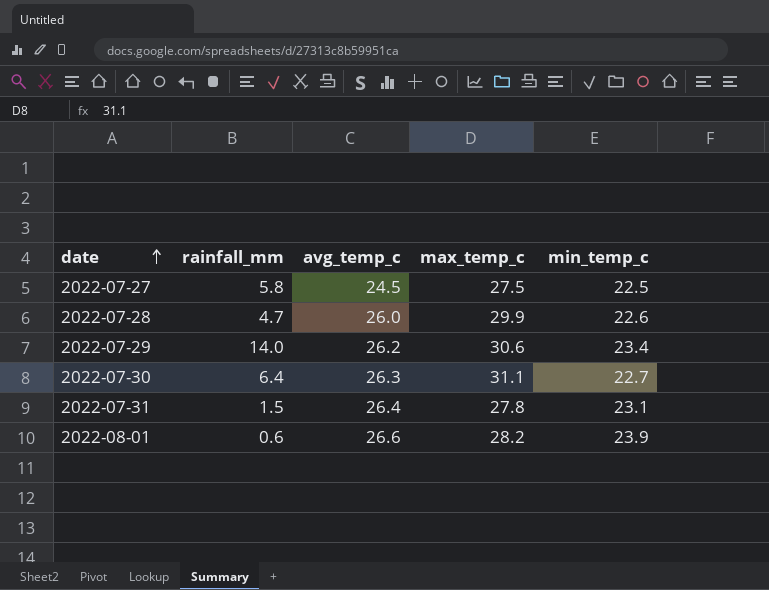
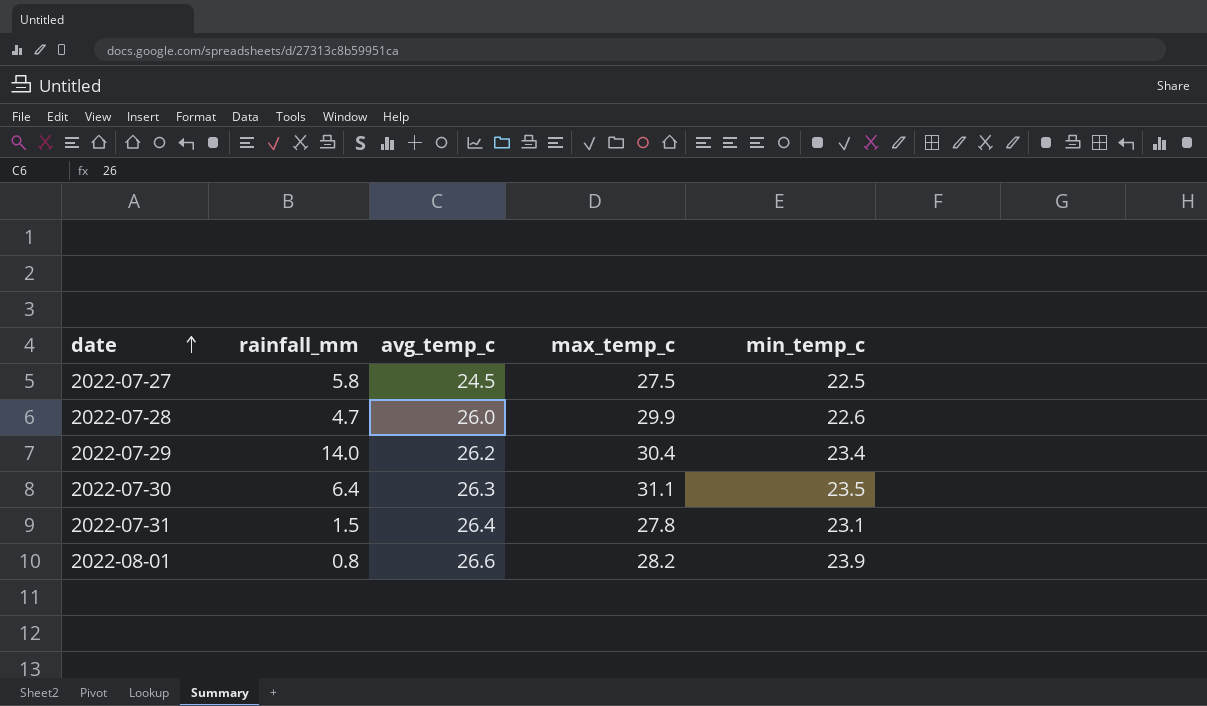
2022-07-29 | max_temp_c: 30.6 -> 30.4
2022-07-30 | min_temp_c: 22.7 -> 23.5
2022-08-01 | rainfall_mm: 0.6 -> 0.8

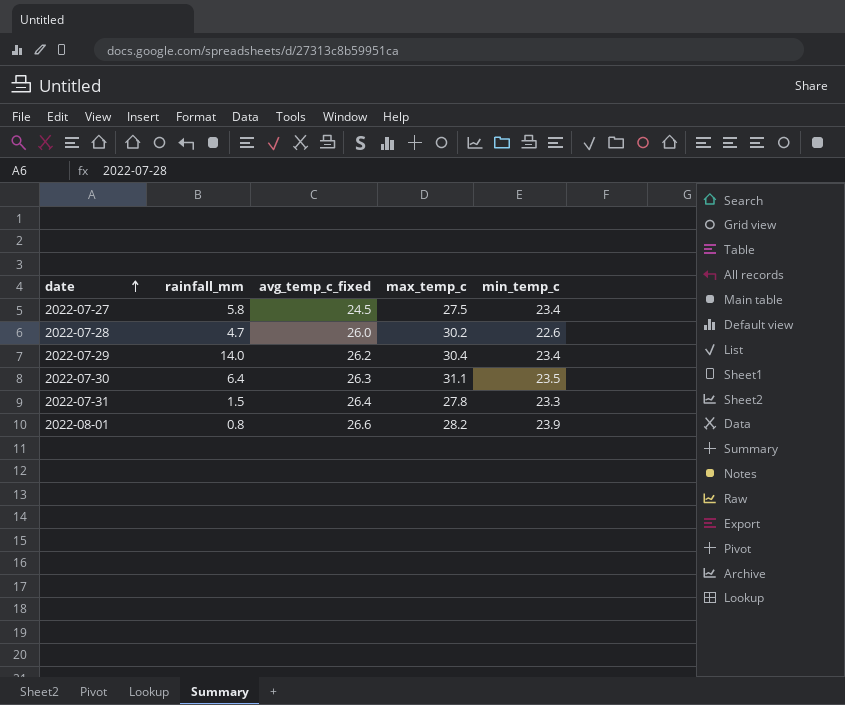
column name: avg_temp_c -> avg_temp_c_fixed
2022-07-27 | min_temp_c: 22.5 -> 23.4
2022-07-28 | max_temp_c: 29.9 -> 30.2
2022-07-31 | min_temp_c: 23.1 -> 23.3

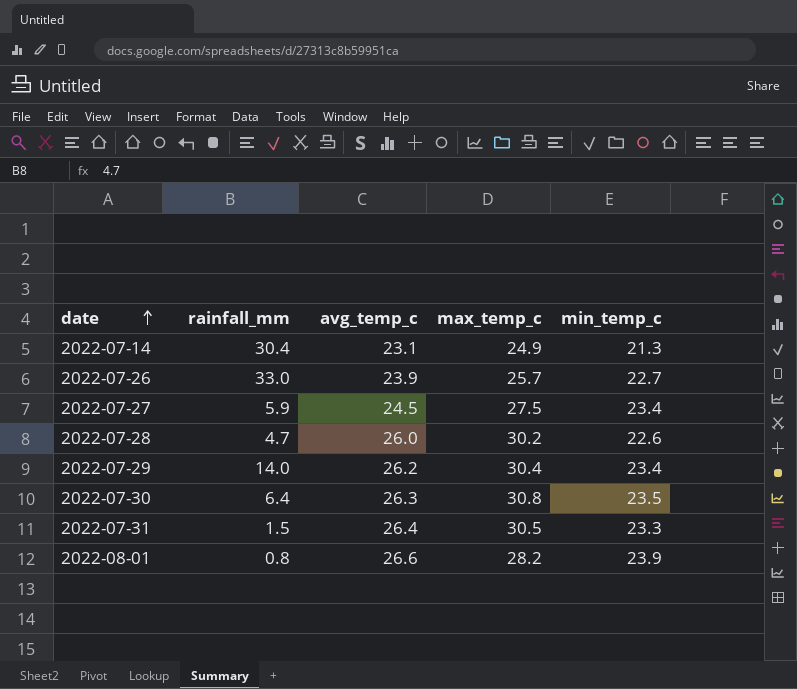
column name: avg_temp_c_fixed -> avg_temp_c
row 2022-07-14: none -> 30.4 | 23.1 | 24.9 | 21.3
row 2022-07-26: none -> 33.0 | 23.9 | 25.7 | 22.7
2022-07-27 | rainfall_mm: 5.8 -> 5.9
2022-07-30 | max_temp_c: 31.1 -> 30.8
2022-07-31 | max_temp_c: 27.8 -> 30.5

